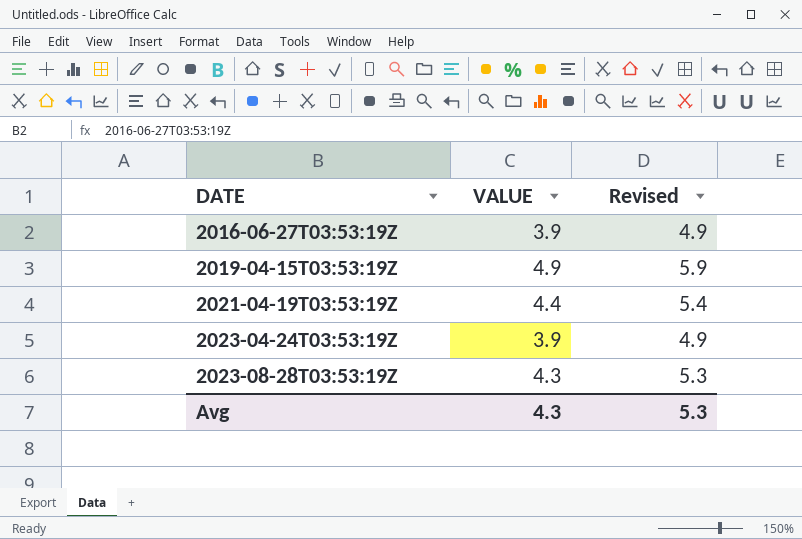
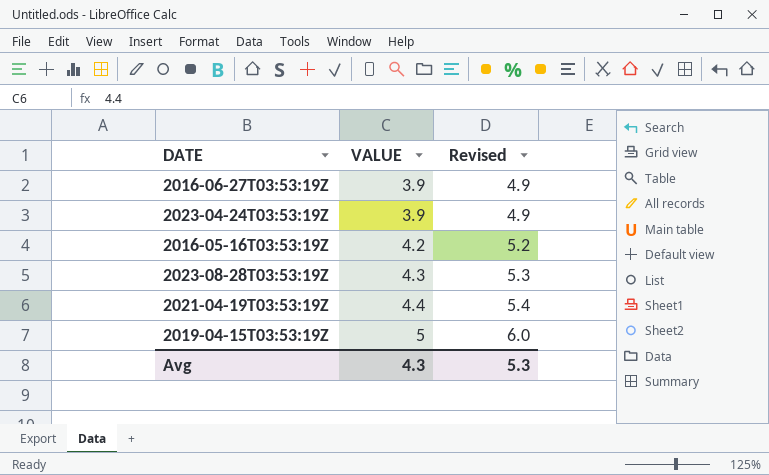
row order: DATE ascending -> VALUE ascending
row 2016-05-16T03:53:19Z: none -> 4.2 | 5.2
2019-04-15T03:53:19Z | VALUE: 4.9 -> 5
2019-04-15T03:53:19Z | Revised: 5.9 -> 6.0

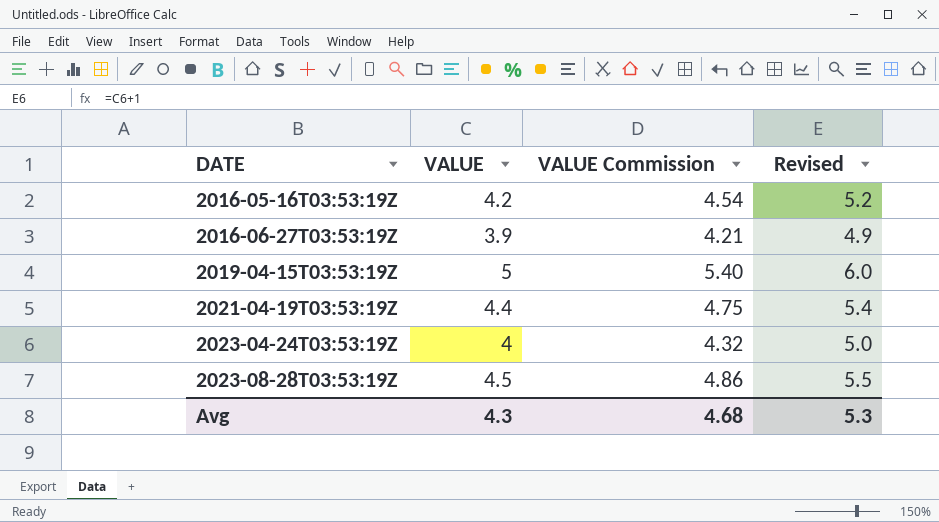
row order: VALUE ascending -> DATE ascending
column VALUE Commission | formula: none -> [VALUE] * 1.08
2023-04-24T03:53:19Z | VALUE: 3.9 -> 4
2023-04-24T03:53:19Z | Revised: 4.9 -> 5.0
2023-08-28T03:53:19Z | VALUE: 4.3 -> 4.5
2023-08-28T03:53:19Z | Revised: 5.3 -> 5.5

